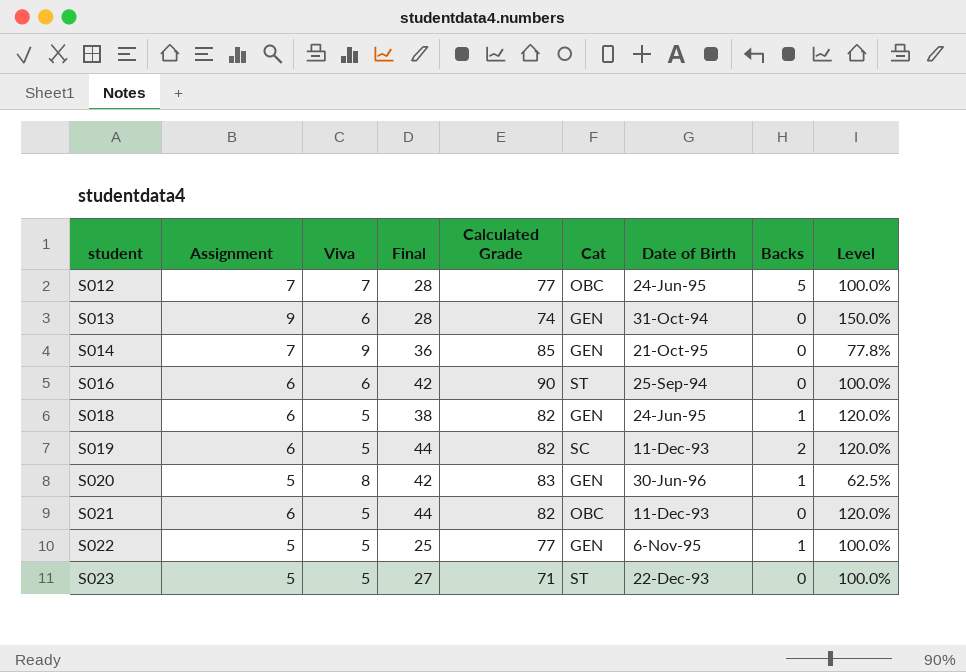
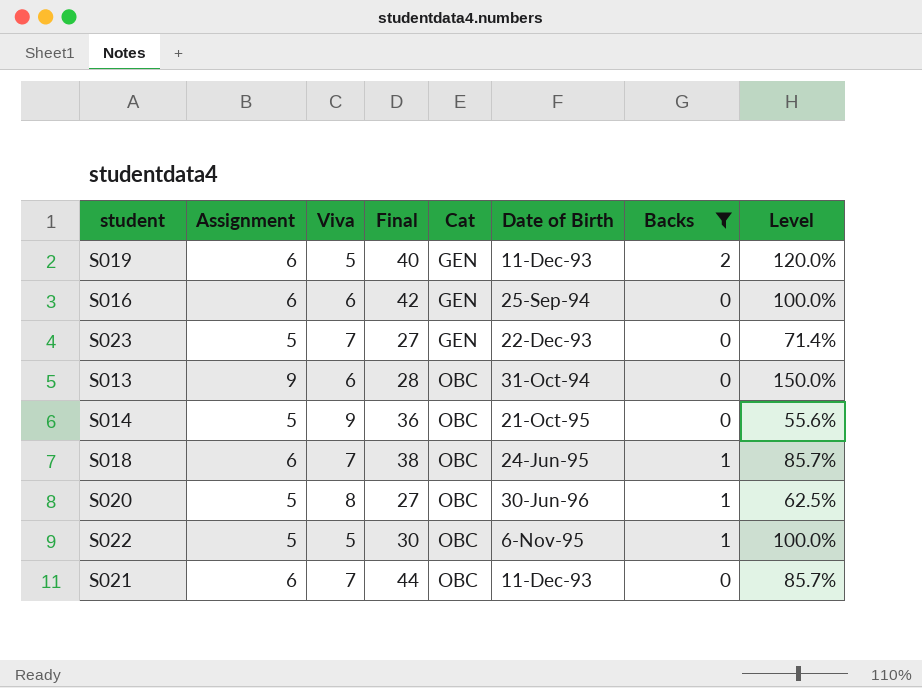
filter: none -> Backs != 5
row order: student ascending -> Cat ascending
column Calculated Grade | position: 5 -> none
S019 | Final: 44 -> 40
S019 | Cat: SC -> GEN
S016 | Cat: ST -> GEN
S023 | Viva: 5 -> 7
S023 | Cat: ST -> GEN
S023 | Level: 100.0% -> 71.4%
S013 | Cat: GEN -> OBC
S014 | Assignment: 7 -> 5
S014 | Cat: GEN -> OBC
S014 | Level: 77.8% -> 55.6%
S018 | Viva: 5 -> 7
S018 | Cat: GEN -> OBC
S018 | Level: 120.0% -> 85.7%
S020 | Final: 42 -> 27
S020 | Cat: GEN -> OBC
S022 | Final: 25 -> 30
S022 | Cat: GEN -> OBC
S021 | Viva: 5 -> 7
S021 | Level: 120.0% -> 85.7%

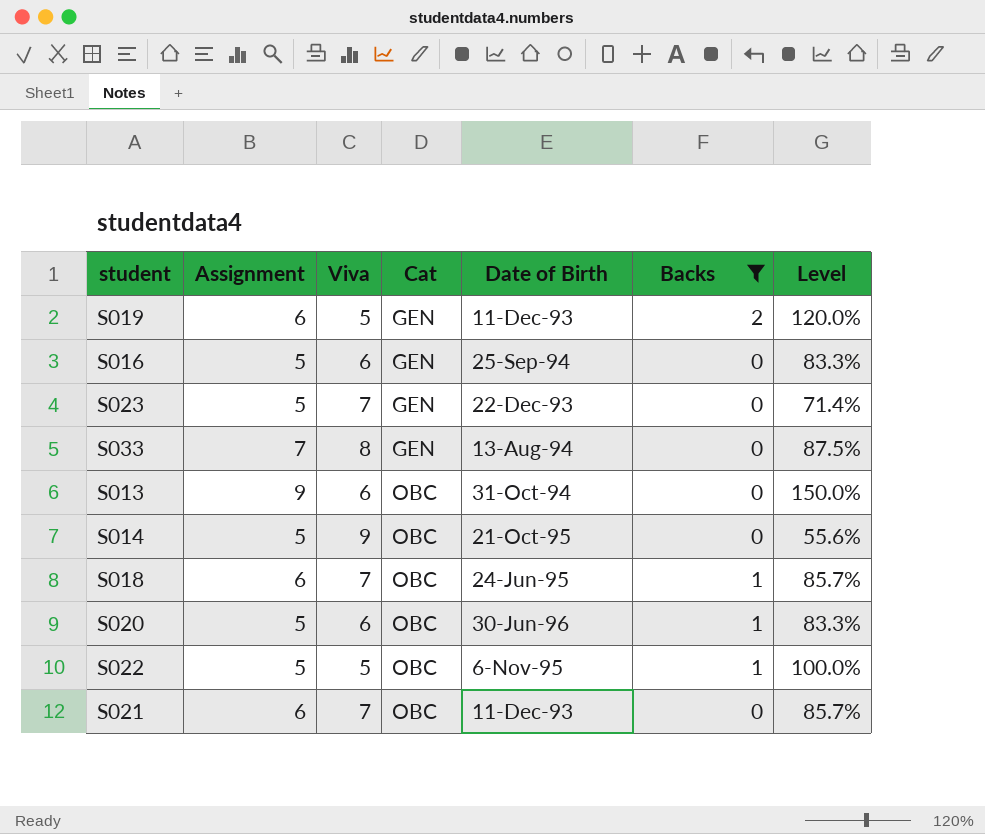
column Final | position: 4 -> none
S016 | Assignment: 6 -> 5
S016 | Level: 100.0% -> 83.3%
row S033: none -> 7 | 8 | GEN | 13-Aug-94 | 0 | 87.5%
S020 | Viva: 8 -> 6
S020 | Level: 62.5% -> 83.3%

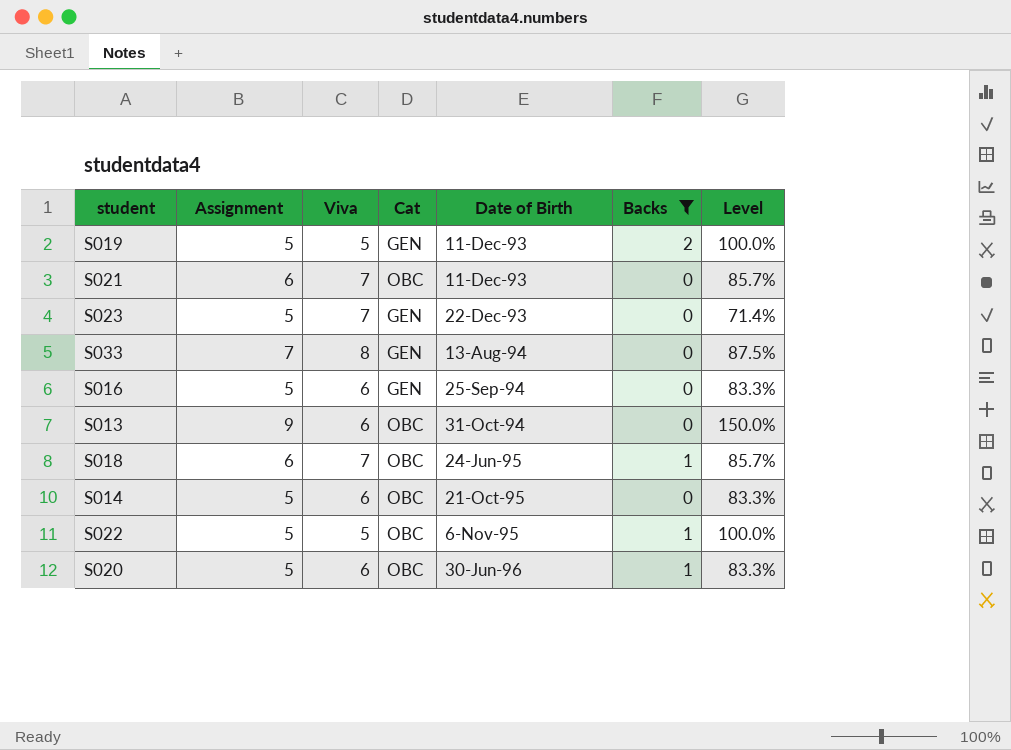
row order: Cat ascending -> Date of Birth ascending
S019 | Assignment: 6 -> 5
S019 | Level: 120.0% -> 100.0%
S014 | Viva: 9 -> 6
S014 | Level: 55.6% -> 83.3%

